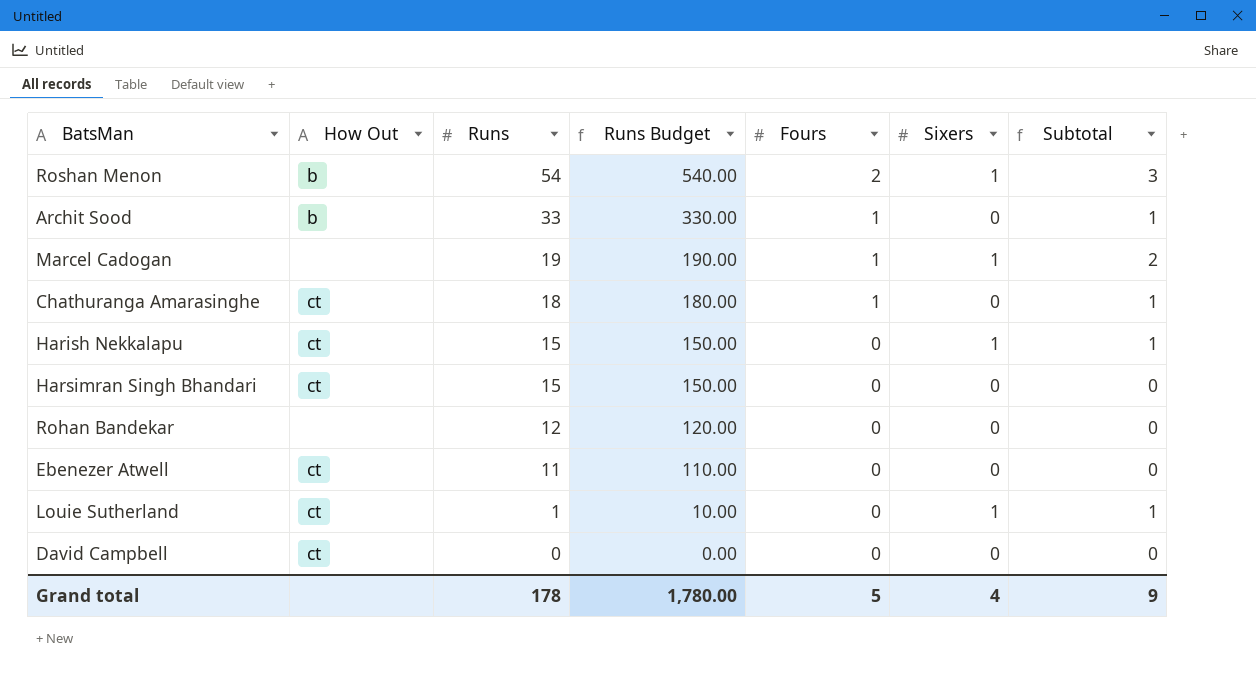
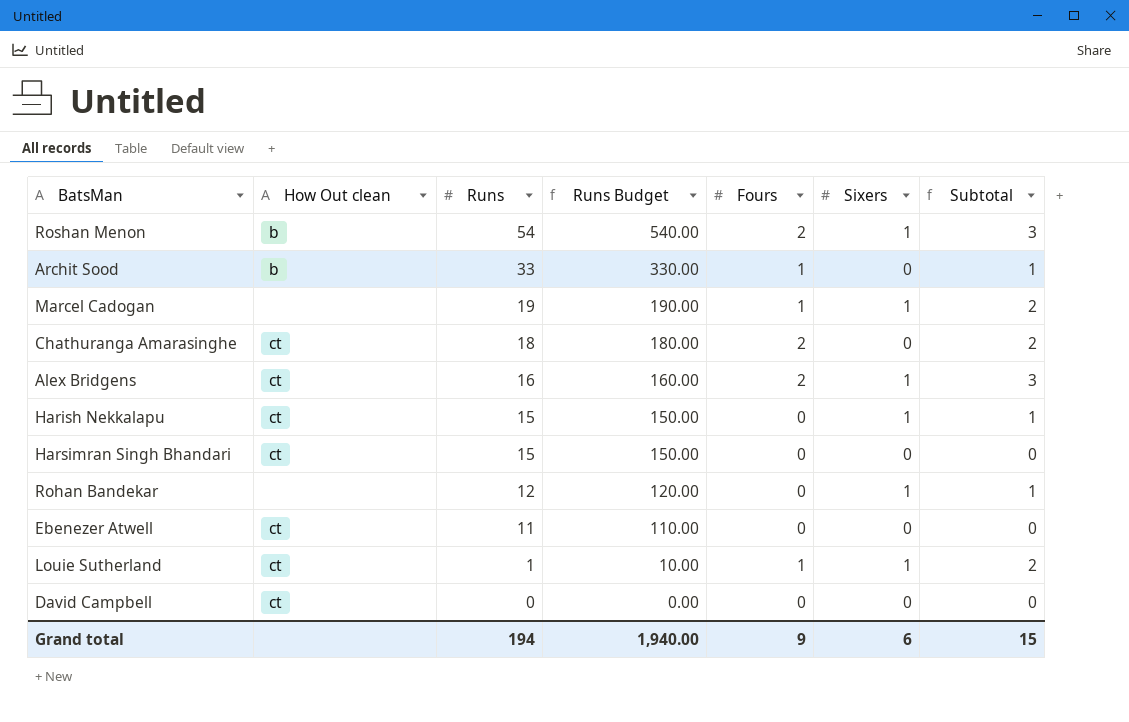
column name: How Out -> How Out clean
Chathuranga Amarasinghe | Fours: 1 -> 2
Chathuranga Amarasinghe | Subtotal: 1 -> 2
row Alex Bridgens: none -> ct | 16 | 160.00 | 2 | 1 | 3
Rohan Bandekar | Sixers: 0 -> 1
Rohan Bandekar | Subtotal: 0 -> 1
Louie Sutherland | Fours: 0 -> 1
Louie Sutherland | Subtotal: 1 -> 2
Grand total | Runs: 178 -> 194
Grand total | Runs Budget: 1,780.00 -> 1,940.00
Grand total | Fours: 5 -> 9
Grand total | Sixers: 4 -> 6
Grand total | Subtotal: 9 -> 15

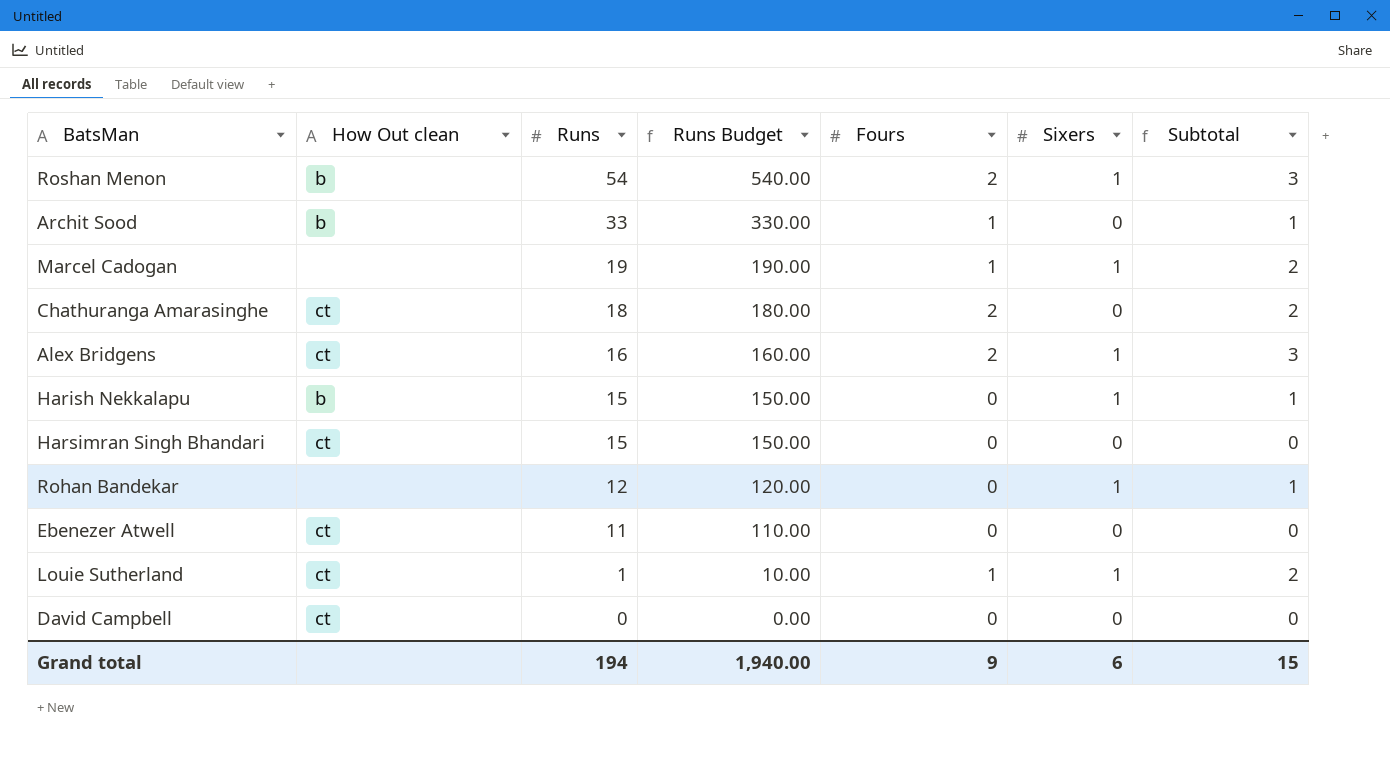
Harish Nekkalapu | How Out clean: ct -> b

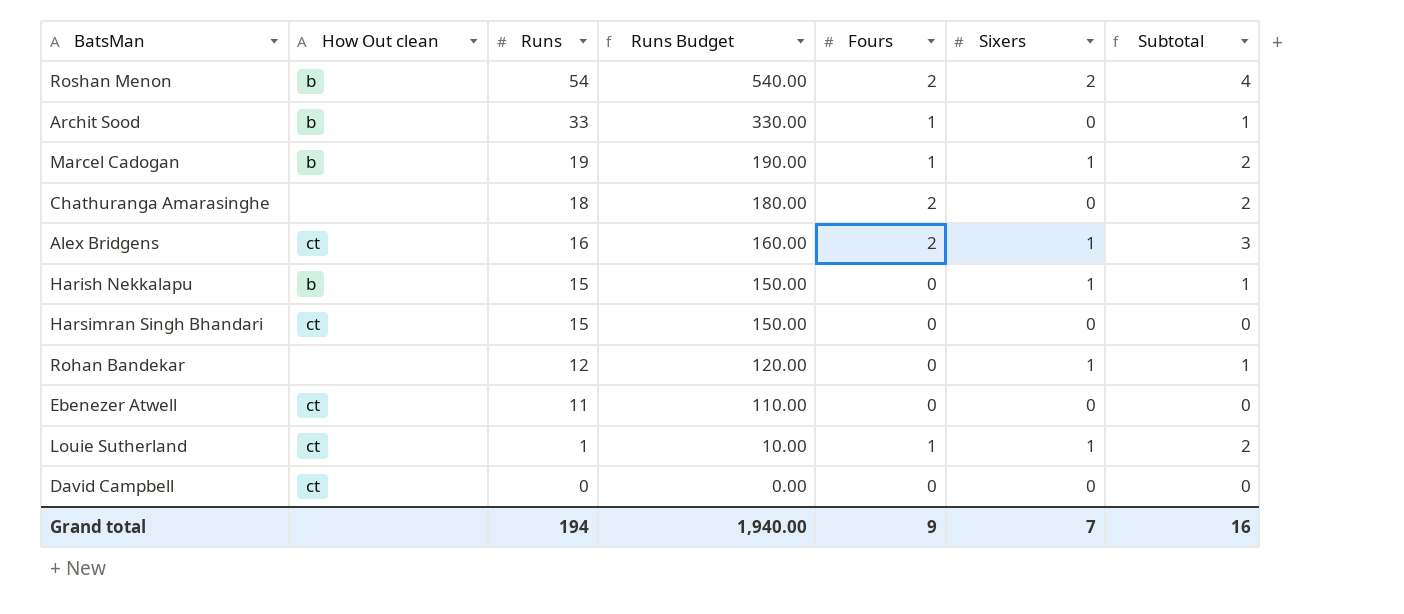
Roshan Menon | Sixers: 1 -> 2
Roshan Menon | Subtotal: 3 -> 4
Marcel Cadogan | How Out clean: none -> b
Chathuranga Amarasinghe | How Out clean: ct -> none
Grand total | Sixers: 6 -> 7
Grand total | Subtotal: 15 -> 16

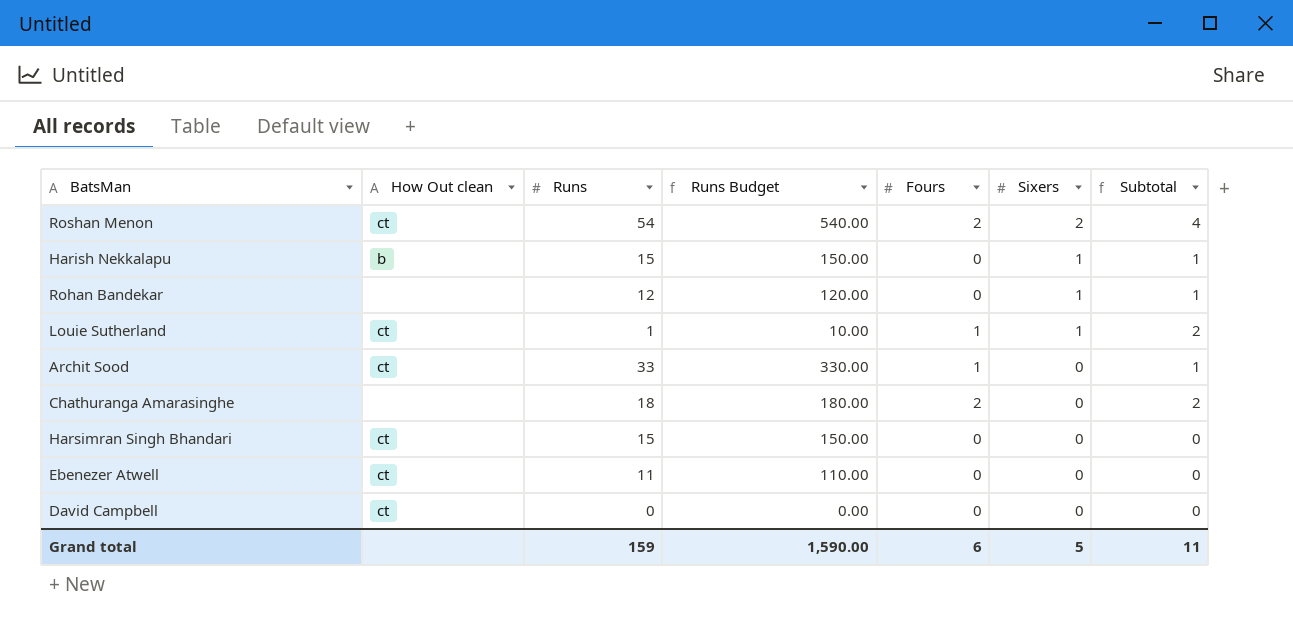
row order: Runs descending -> Sixers descending
row Marcel Cadogan: b | 19 | 190.00 | 1 | 1 | 2 -> none
row Alex Bridgens: ct | 16 | 160.00 | 2 | 1 | 3 -> none
Roshan Menon | How Out clean: b -> ct
Archit Sood | How Out clean: b -> ct
Grand total | Runs: 194 -> 159
Grand total | Runs Budget: 1,940.00 -> 1,590.00
Grand total | Fours: 9 -> 6
Grand total | Sixers: 7 -> 5
Grand total | Subtotal: 16 -> 11

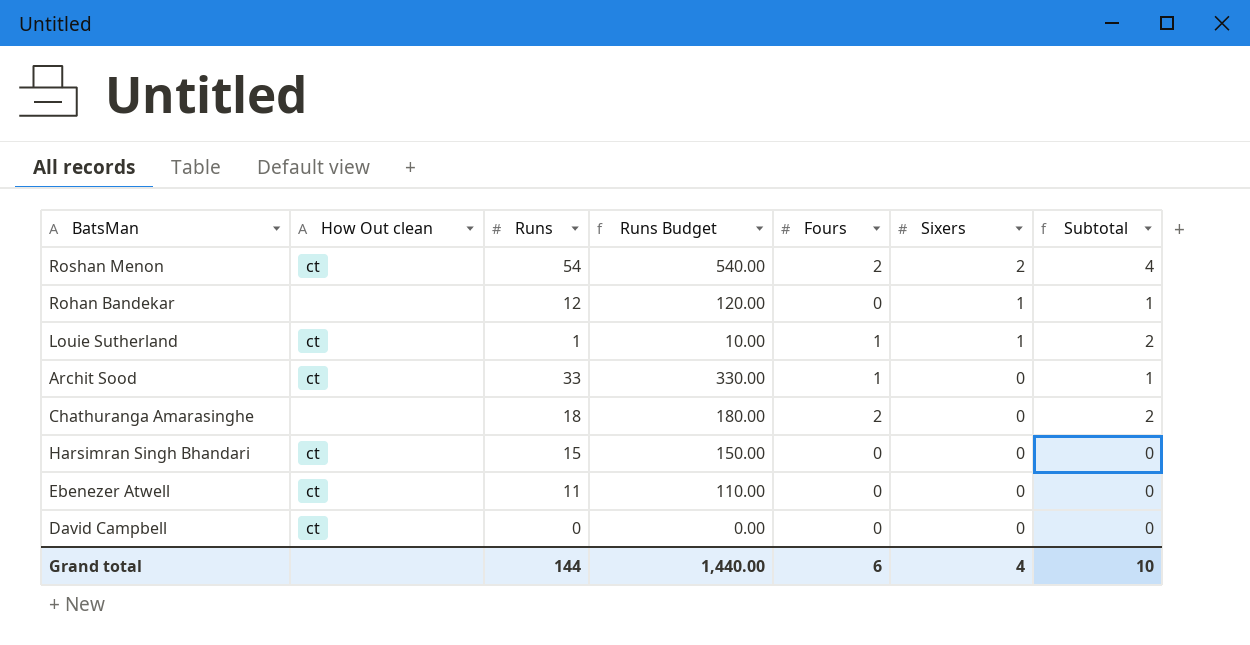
row Harish Nekkalapu: b | 15 | 150.00 | 0 | 1 | 1 -> none
Grand total | Runs: 159 -> 144
Grand total | Runs Budget: 1,590.00 -> 1,440.00
Grand total | Sixers: 5 -> 4
Grand total | Subtotal: 11 -> 10

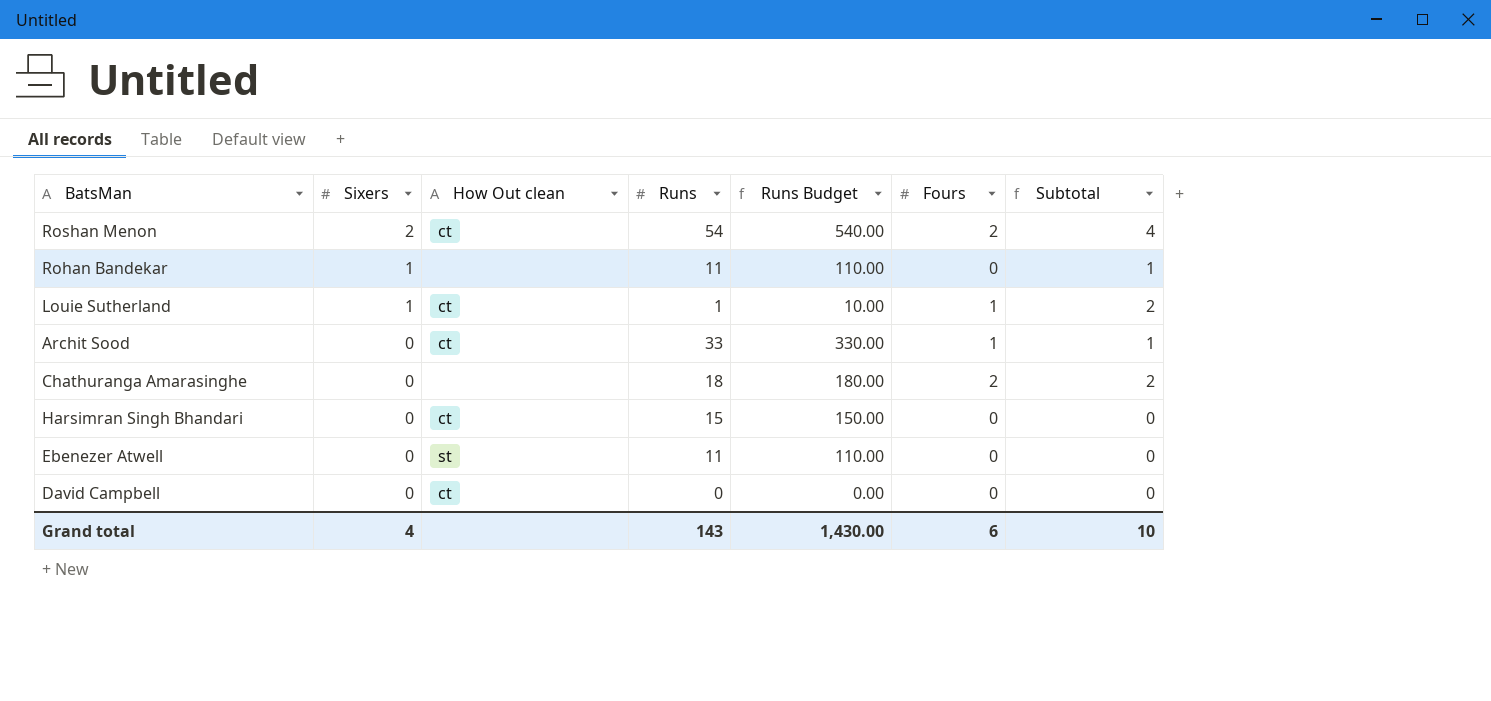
column Sixers | position: 6 -> 2
Rohan Bandekar | Runs: 12 -> 11
Rohan Bandekar | Runs Budget: 120.00 -> 110.00
Ebenezer Atwell | How Out clean: ct -> st
Grand total | Runs: 144 -> 143
Grand total | Runs Budget: 1,440.00 -> 1,430.00

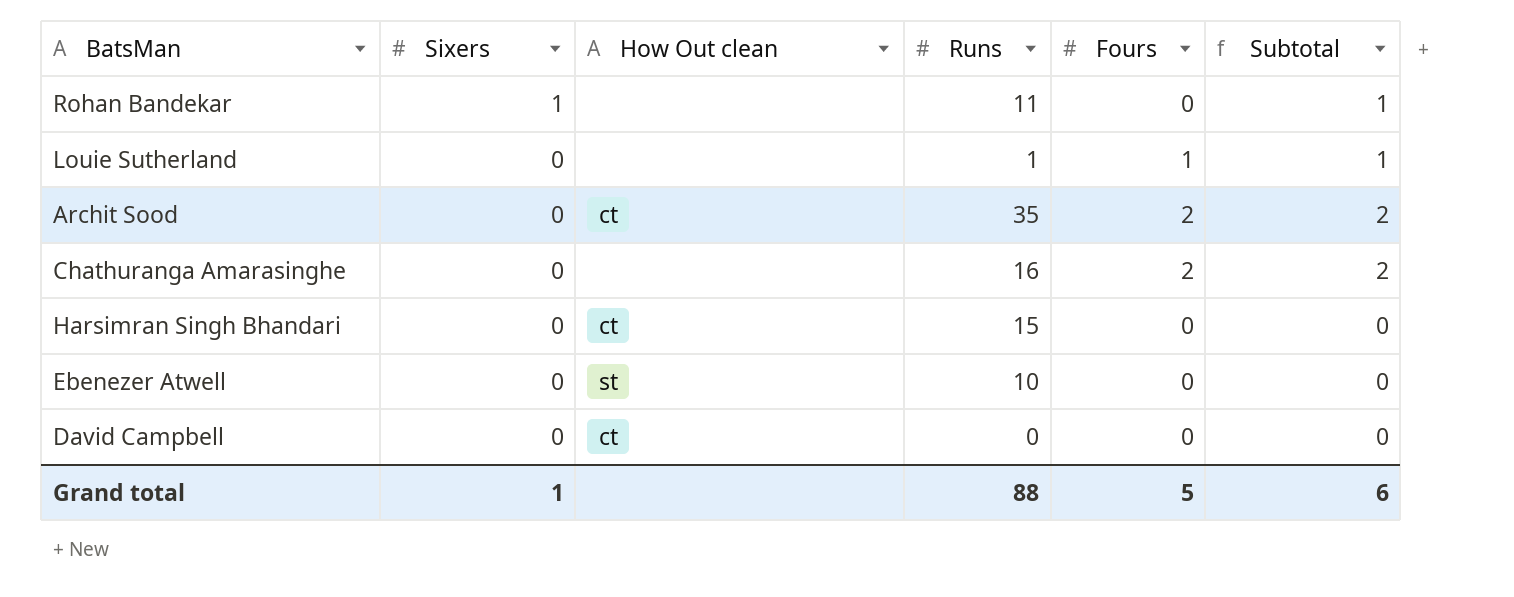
column Runs Budget | formula: [Runs] * 10 -> none
row Roshan Menon: 2 | ct | 54 | 540.00 | 2 | 4 -> none
Louie Sutherland | Sixers: 1 -> 0
Louie Sutherland | How Out clean: ct -> none
Louie Sutherland | Subtotal: 2 -> 1
Archit Sood | Runs: 33 -> 35
Archit Sood | Fours: 1 -> 2
Archit Sood | Subtotal: 1 -> 2
Chathuranga Amarasinghe | Runs: 18 -> 16
Ebenezer Atwell | Runs: 11 -> 10
Grand total | Sixers: 4 -> 1
Grand total | Runs: 143 -> 88
Grand total | Fours: 6 -> 5
Grand total | Subtotal: 10 -> 6

